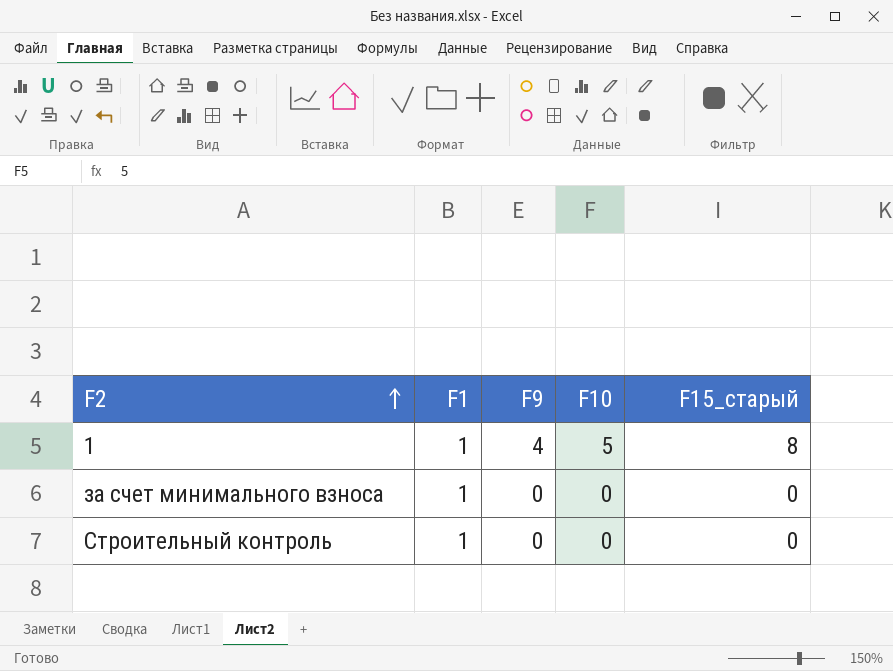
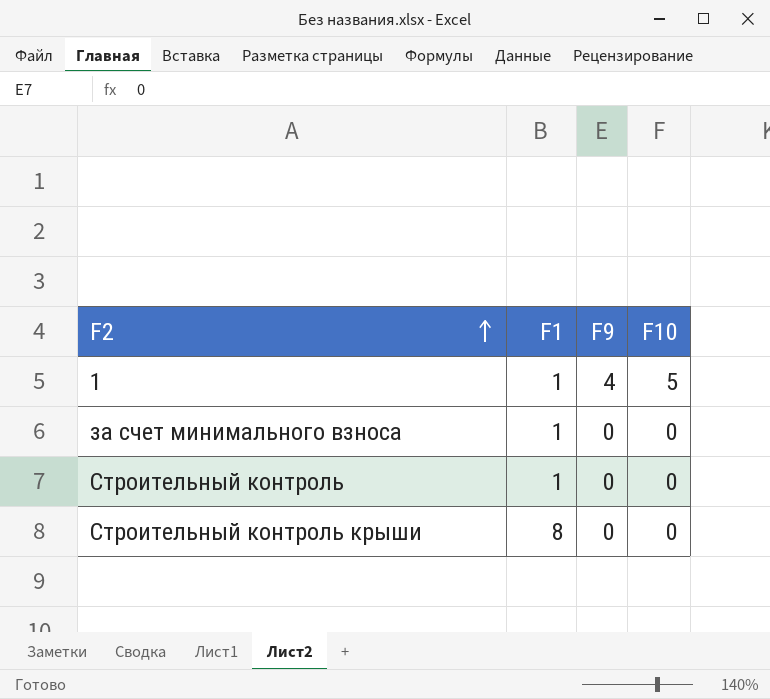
column F15_старый | position: 5 -> none
row Строительный контроль крыши: none -> 8 | 0 | 0

